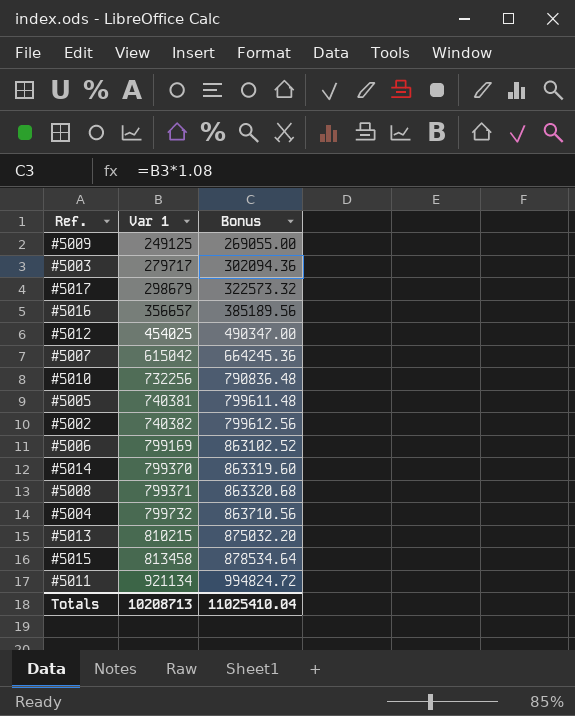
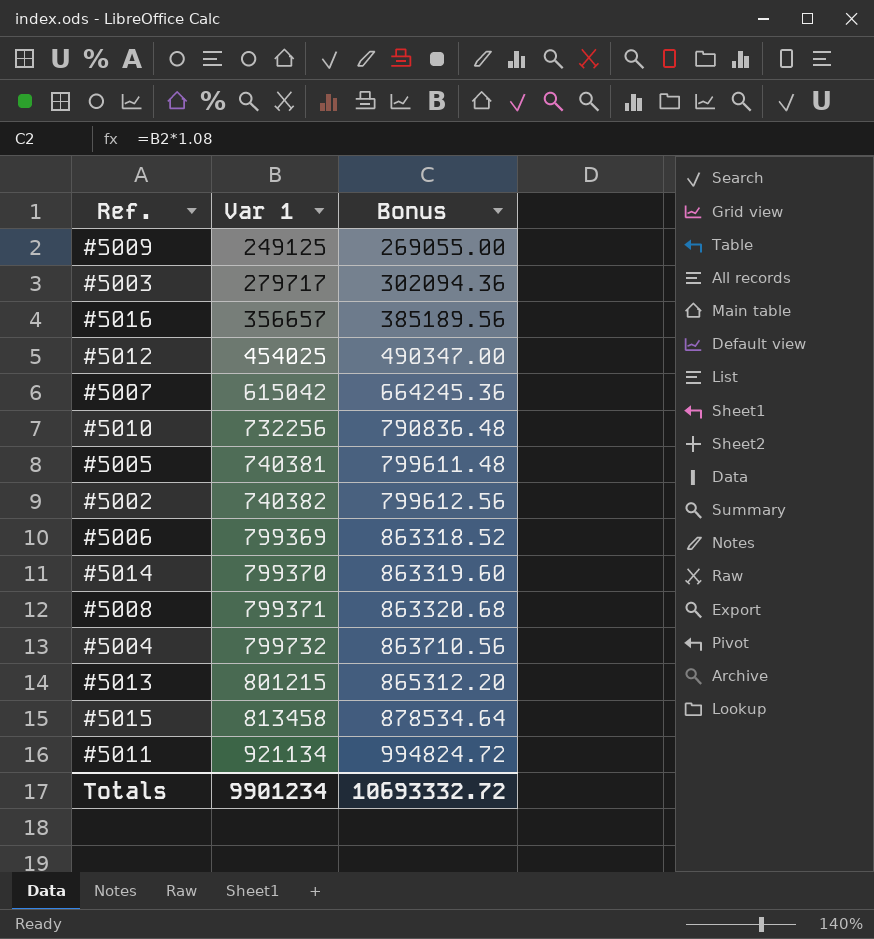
row #5017: 298679 | 322573.32 -> none
#5006 | Var 1: 799169 -> 799369
#5006 | Bonus: 863102.52 -> 863318.52
#5013 | Var 1: 810215 -> 801215
#5013 | Bonus: 875032.20 -> 865312.20
Totals | Var 1: 10208713 -> 9901234
Totals | Bonus: 11025410.04 -> 10693332.72

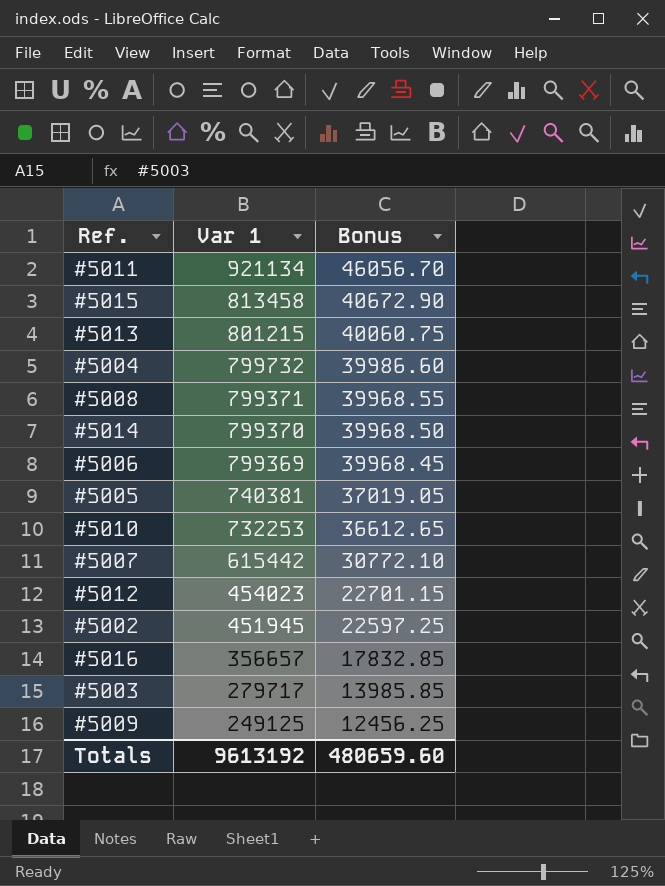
row order: Var 1 ascending -> Var 1 descending
column Bonus | formula: [Var 1] * 1.08 -> [Var 1] * 0.05
#5010 | Var 1: 732256 -> 732253
#5007 | Var 1: 615042 -> 615442
#5012 | Var 1: 454025 -> 454023
#5002 | Var 1: 740382 -> 451945
Totals | Var 1: 9901234 -> 9613192
Totals | Bonus: 10693332.72 -> 480659.60

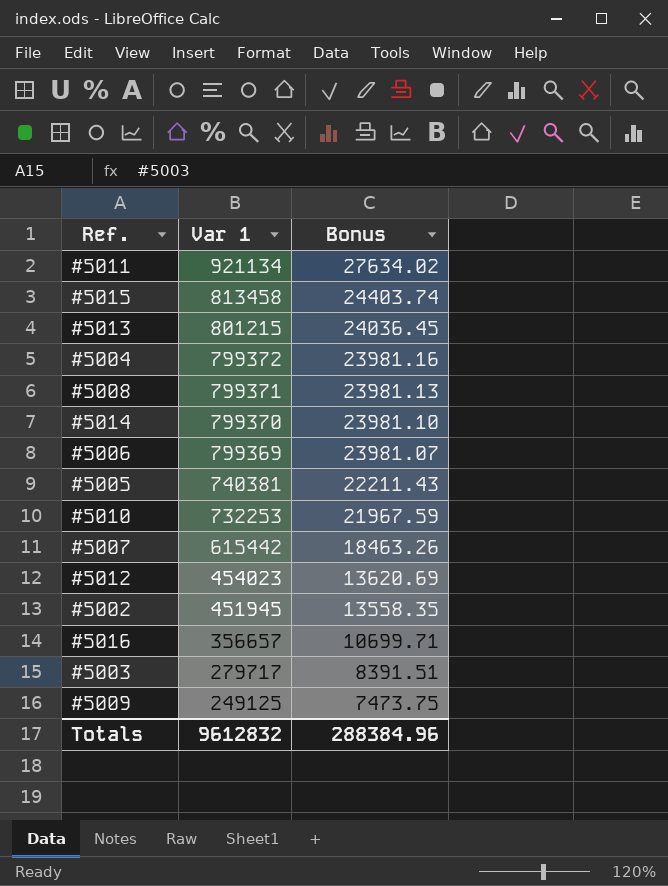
column Bonus | formula: [Var 1] * 0.05 -> [Var 1] * 0.03
#5004 | Var 1: 799732 -> 799372
Totals | Var 1: 9613192 -> 9612832
Totals | Bonus: 480659.60 -> 288384.96

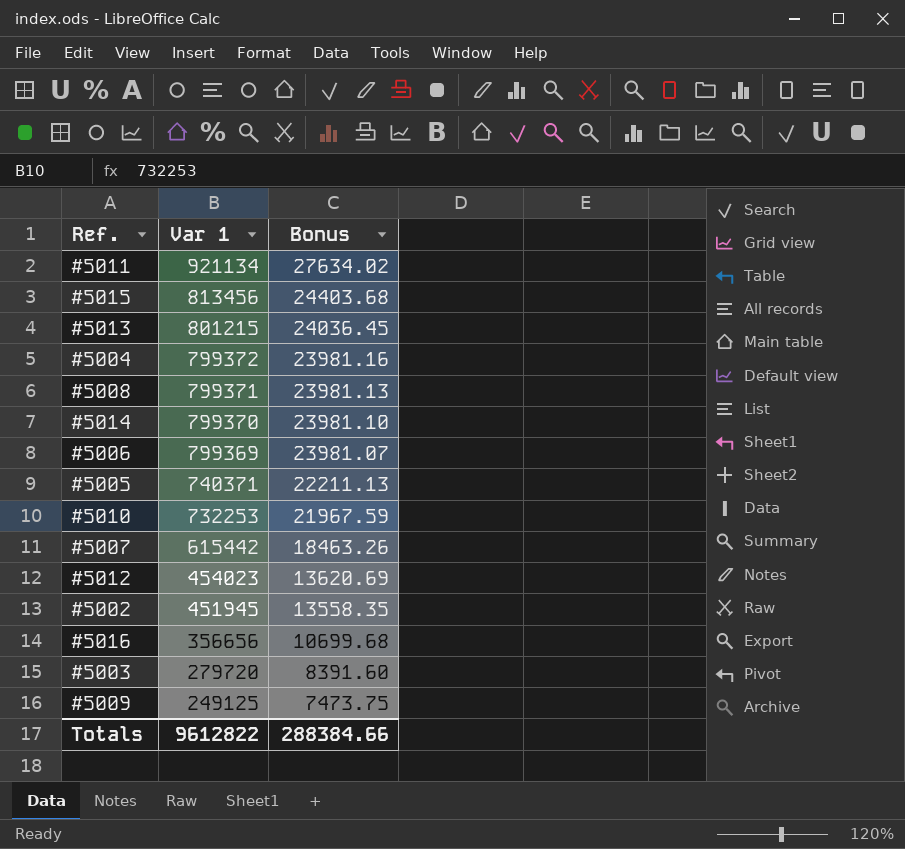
#5015 | Var 1: 813458 -> 813456
#5015 | Bonus: 24403.74 -> 24403.68
#5005 | Var 1: 740381 -> 740371
#5005 | Bonus: 22211.43 -> 22211.13
#5016 | Var 1: 356657 -> 356656
#5016 | Bonus: 10699.71 -> 10699.68
#5003 | Var 1: 279717 -> 279720
#5003 | Bonus: 8391.51 -> 8391.60
Totals | Var 1: 9612832 -> 9612822
Totals | Bonus: 288384.96 -> 288384.66

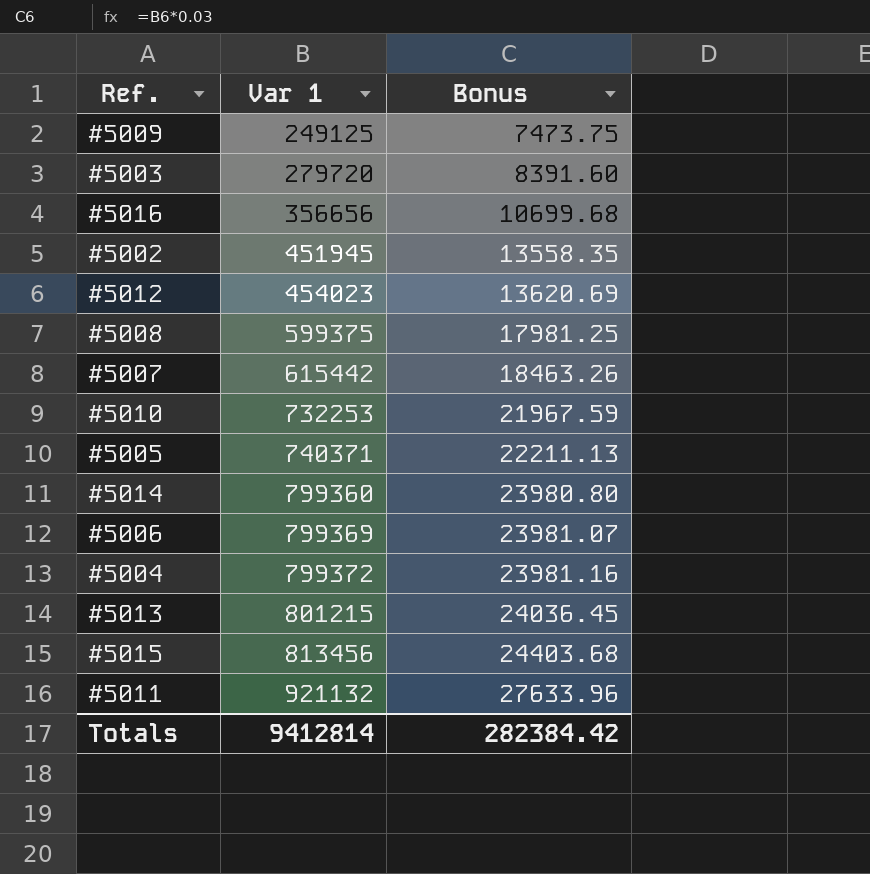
row order: Var 1 descending -> Var 1 ascending
#5008 | Var 1: 799371 -> 599375
#5008 | Bonus: 23981.13 -> 17981.25
#5014 | Var 1: 799370 -> 799360
#5014 | Bonus: 23981.10 -> 23980.80
#5011 | Var 1: 921134 -> 921132
#5011 | Bonus: 27634.02 -> 27633.96
Totals | Var 1: 9612822 -> 9412814
Totals | Bonus: 288384.66 -> 282384.42

